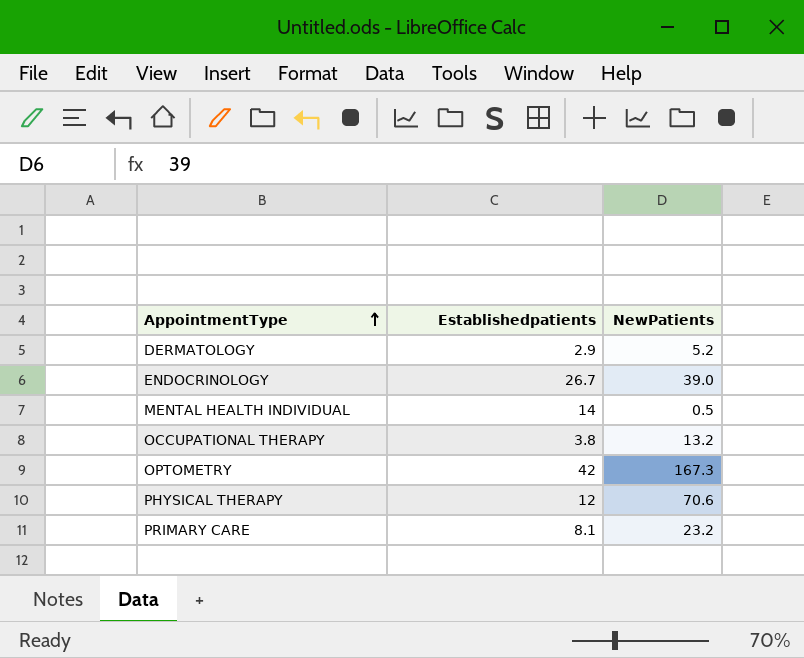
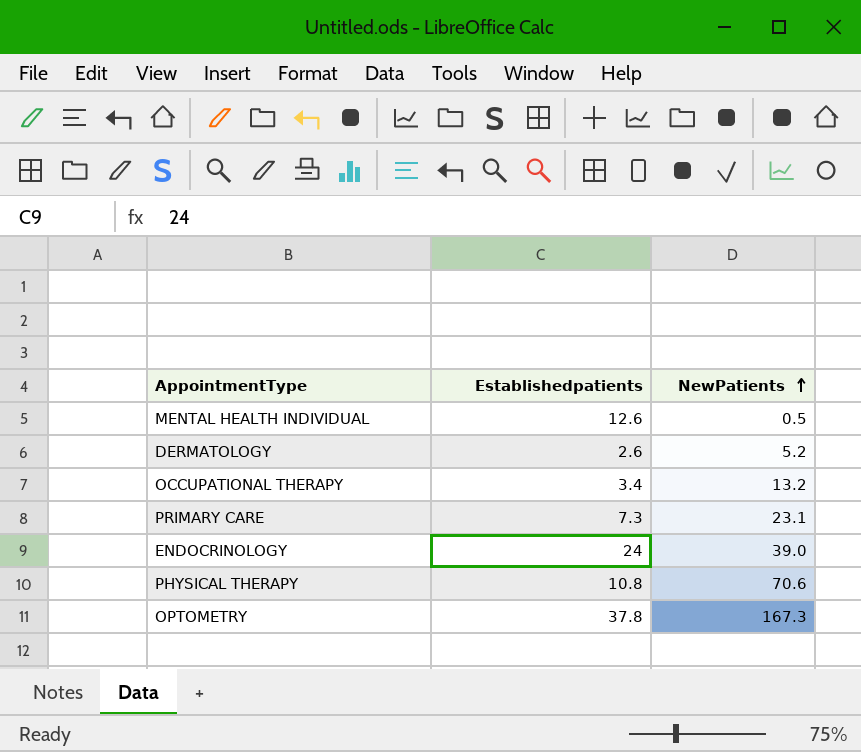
row order: AppointmentType ascending -> NewPatients ascending
MENTAL HEALTH INDIVIDUAL | Establishedpatients: 14 -> 12.6
DERMATOLOGY | Establishedpatients: 2.9 -> 2.6
OCCUPATIONAL THERAPY | Establishedpatients: 3.8 -> 3.4
PRIMARY CARE | Establishedpatients: 8.1 -> 7.3
PRIMARY CARE | NewPatients: 23.2 -> 23.1
ENDOCRINOLOGY | Establishedpatients: 26.7 -> 24
PHYSICAL THERAPY | Establishedpatients: 12 -> 10.8
OPTOMETRY | Establishedpatients: 42 -> 37.8

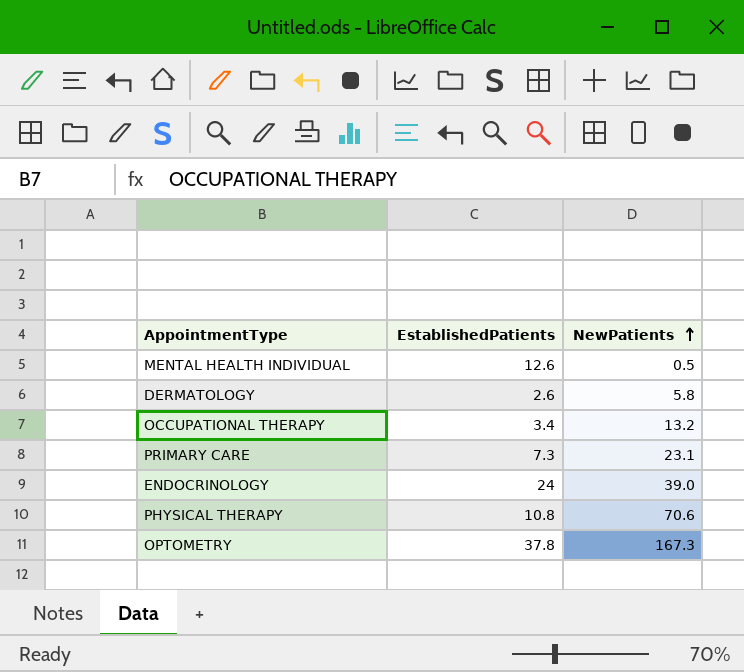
column name: Establishedpatients -> EstablishedPatients
DERMATOLOGY | NewPatients: 5.2 -> 5.8

